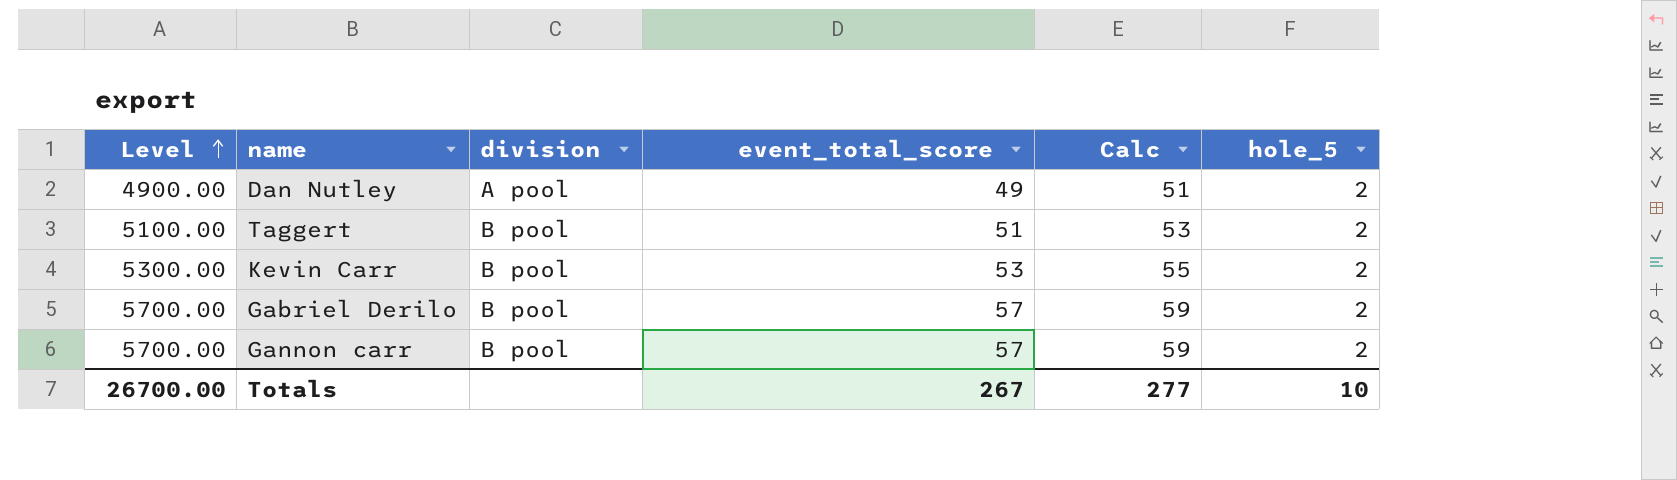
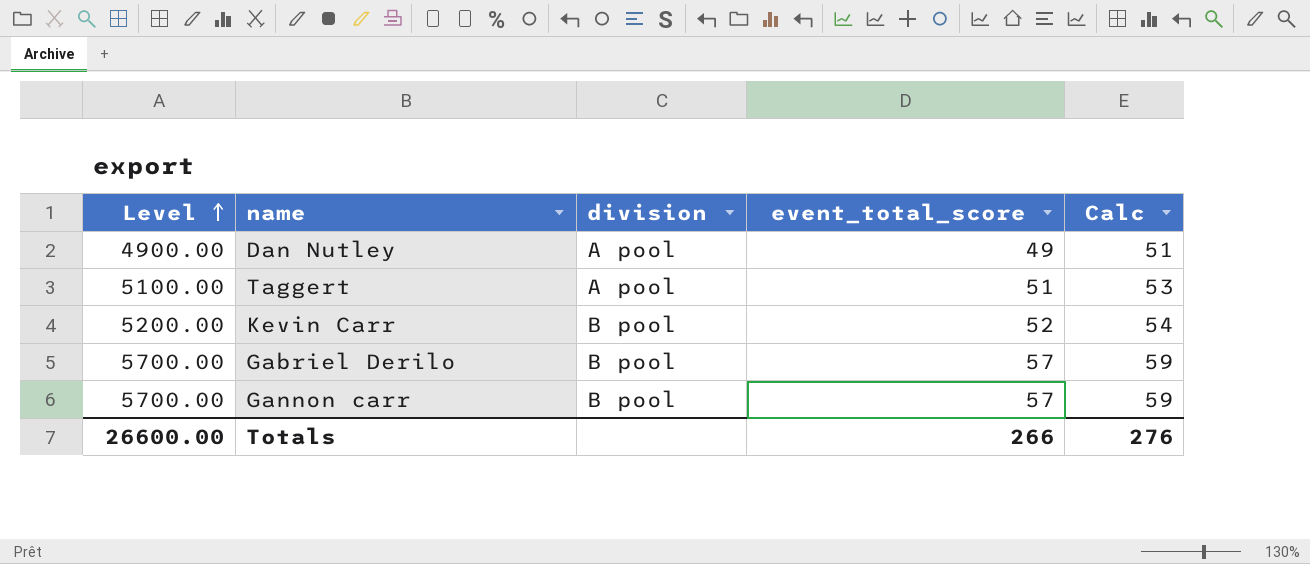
column hole_5 | position: 6 -> none
Taggert | division: B pool -> A pool
Kevin Carr | Level: 5300.00 -> 5200.00
Kevin Carr | event_total_score: 53 -> 52
Kevin Carr | Calc: 55 -> 54
Totals | Level: 26700.00 -> 26600.00
Totals | event_total_score: 267 -> 266
Totals | Calc: 277 -> 276

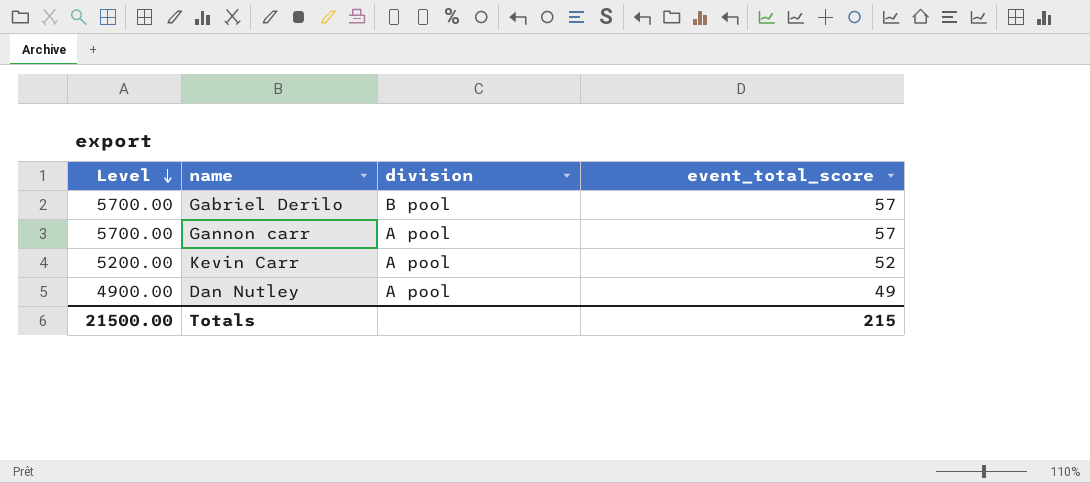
row order: Level ascending -> Level descending
column Calc | formula: [event_total_score] + 2 -> none
row Taggert: 5100.00 | A pool | 51 | 53 -> none
Gannon carr | division: B pool -> A pool
Kevin Carr | division: B pool -> A pool
Totals | Level: 26600.00 -> 21500.00
Totals | event_total_score: 266 -> 215

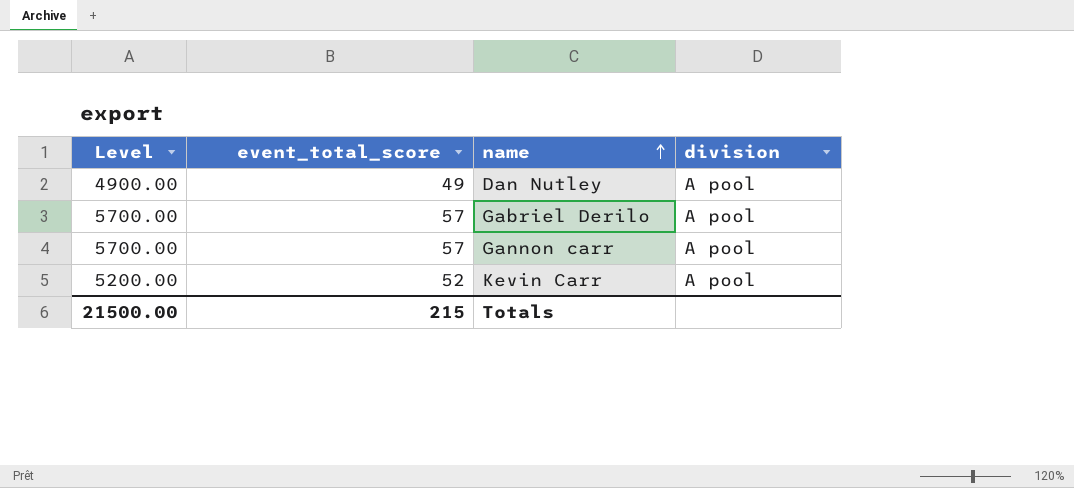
row order: Level descending -> name ascending
column event_total_score | position: 4 -> 2
Gabriel Derilo | division: B pool -> A pool

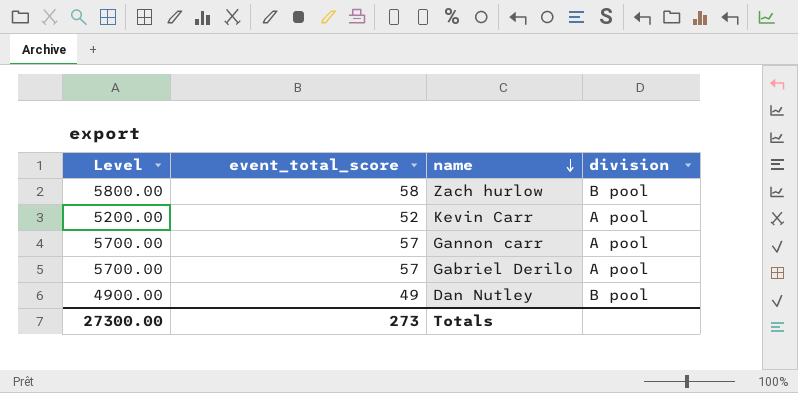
row order: name ascending -> name descending
row Zach hurlow: none -> 5800.00 | 58 | B pool
Dan Nutley | division: A pool -> B pool
Totals | Level: 21500.00 -> 27300.00
Totals | event_total_score: 215 -> 273

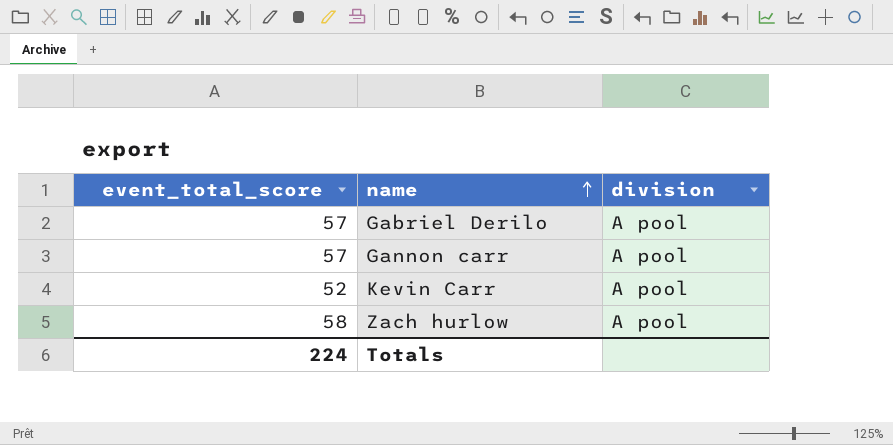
row order: name descending -> name ascending
column Level | formula: [event_total_score] * 100 -> none
row Dan Nutley: 4900.00 | 49 | B pool -> none
Zach hurlow | division: B pool -> A pool
Totals | event_total_score: 273 -> 224

